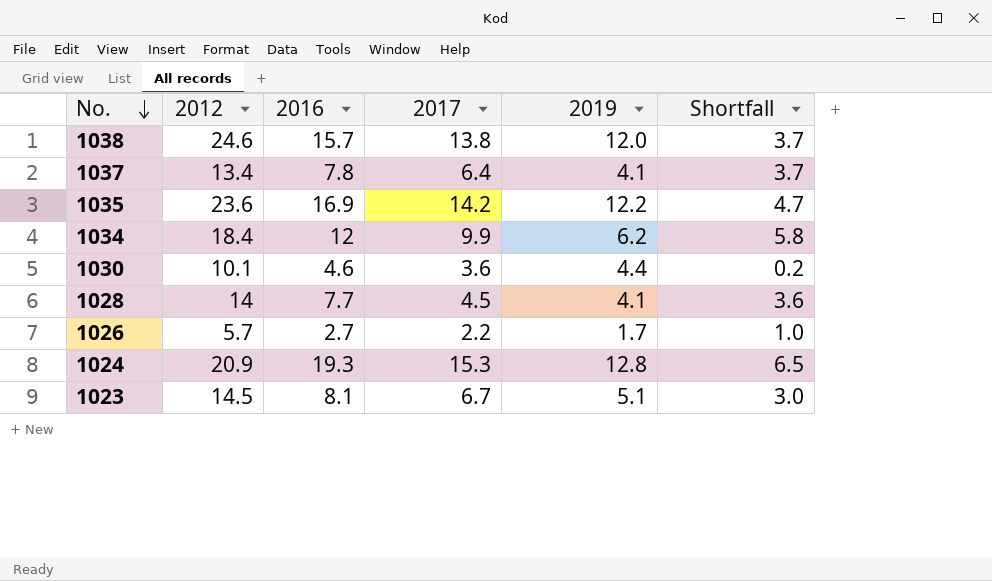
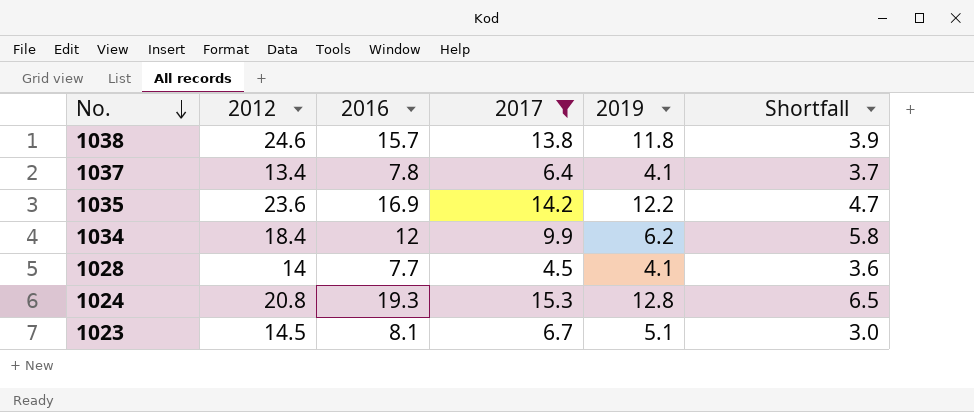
filter: none -> 2017 >= 4.5
1038 | 2019: 12.0 -> 11.8
1038 | Shortfall: 3.7 -> 3.9
1024 | 2012: 20.9 -> 20.8

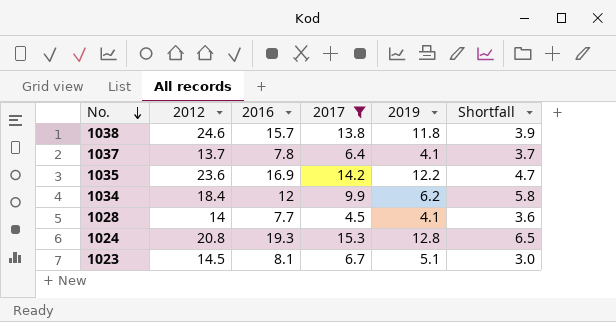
1037 | 2012: 13.4 -> 13.7

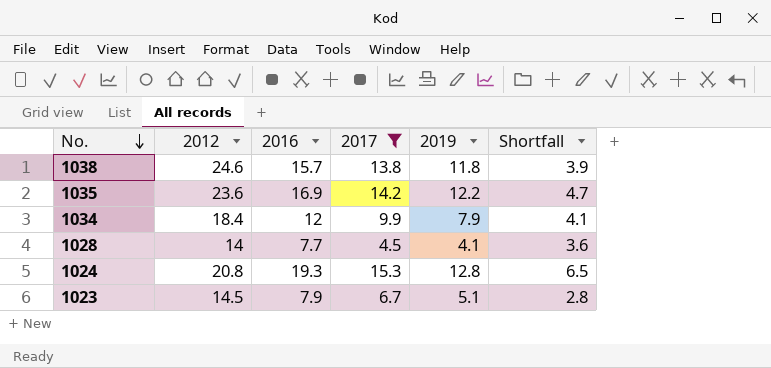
row 1037: 13.7 | 7.8 | 6.4 | 4.1 | 3.7 -> none
1034 | 2019: 6.2 -> 7.9
1034 | Shortfall: 5.8 -> 4.1
1023 | 2016: 8.1 -> 7.9
1023 | Shortfall: 3.0 -> 2.8

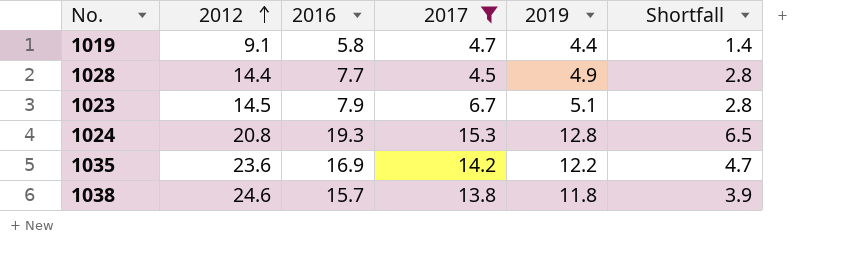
row order: No. descending -> 2012 ascending
row 1034: 18.4 | 12 | 9.9 | 7.9 | 4.1 -> none
row 1019: none -> 9.1 | 5.8 | 4.7 | 4.4 | 1.4
1028 | 2012: 14 -> 14.4
1028 | 2019: 4.1 -> 4.9
1028 | Shortfall: 3.6 -> 2.8

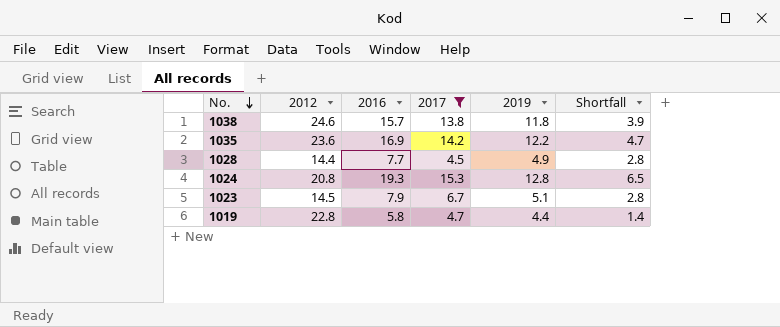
row order: 2012 ascending -> No. descending
1019 | 2012: 9.1 -> 22.8

